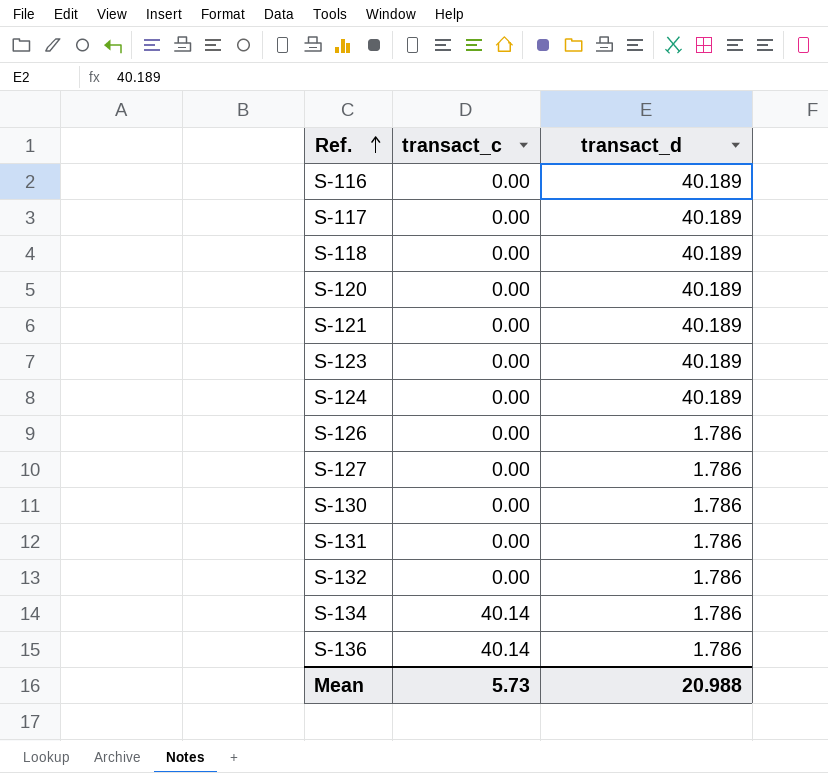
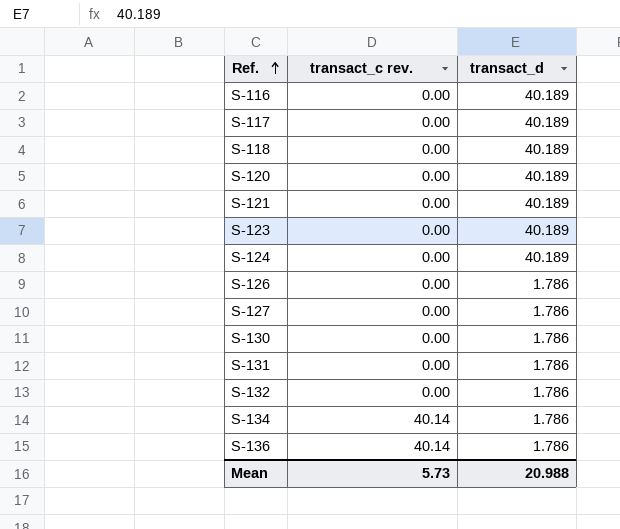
column name: transact_c -> transact_c rev.

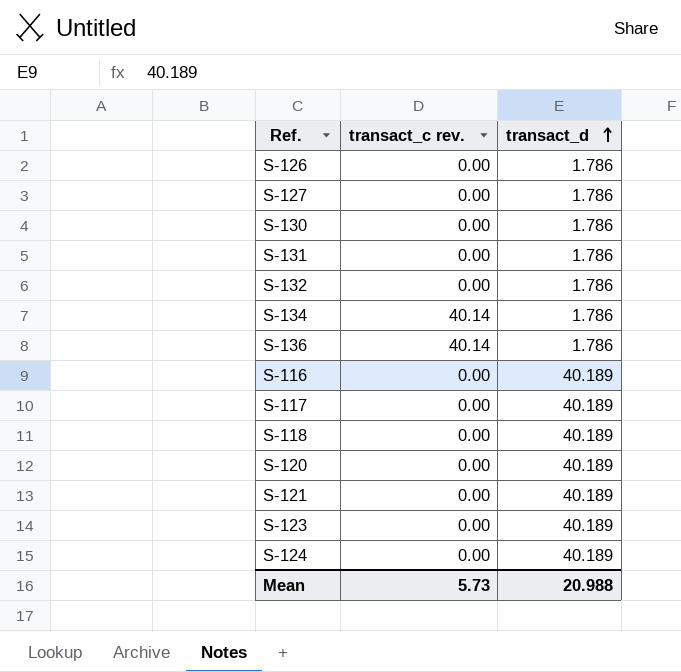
row order: Ref. ascending -> transact_d ascending

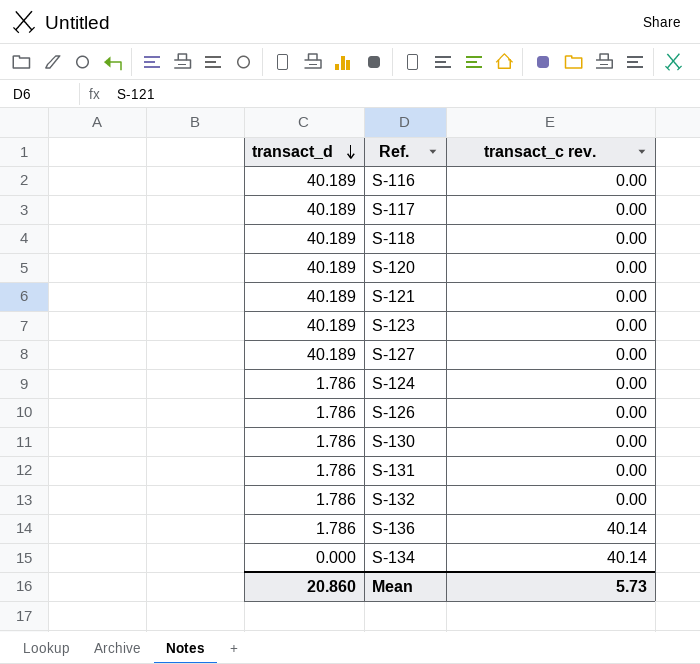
row order: transact_d ascending -> transact_d descending
column transact_d | position: 3 -> 1
S-127 | transact_d: 1.786 -> 40.189
S-124 | transact_d: 40.189 -> 1.786
S-134 | transact_d: 1.786 -> 0.000
Mean | transact_d: 20.988 -> 20.860

